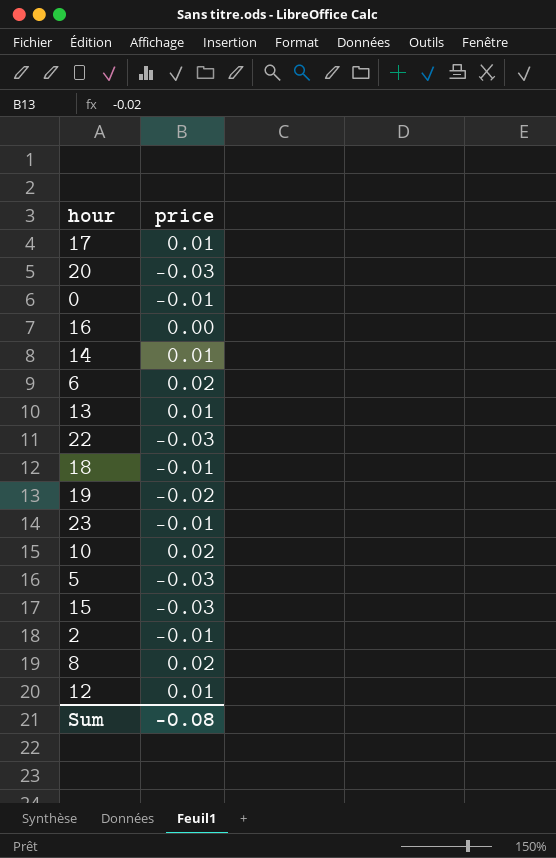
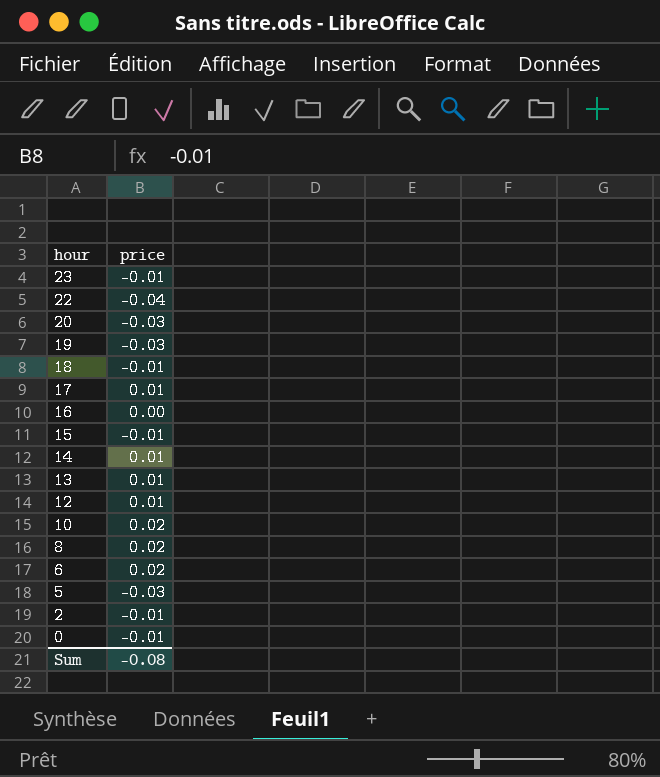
row order: none -> hour descending
22 | price: -0.03 -> -0.04
19 | price: -0.02 -> -0.03
15 | price: -0.03 -> -0.01

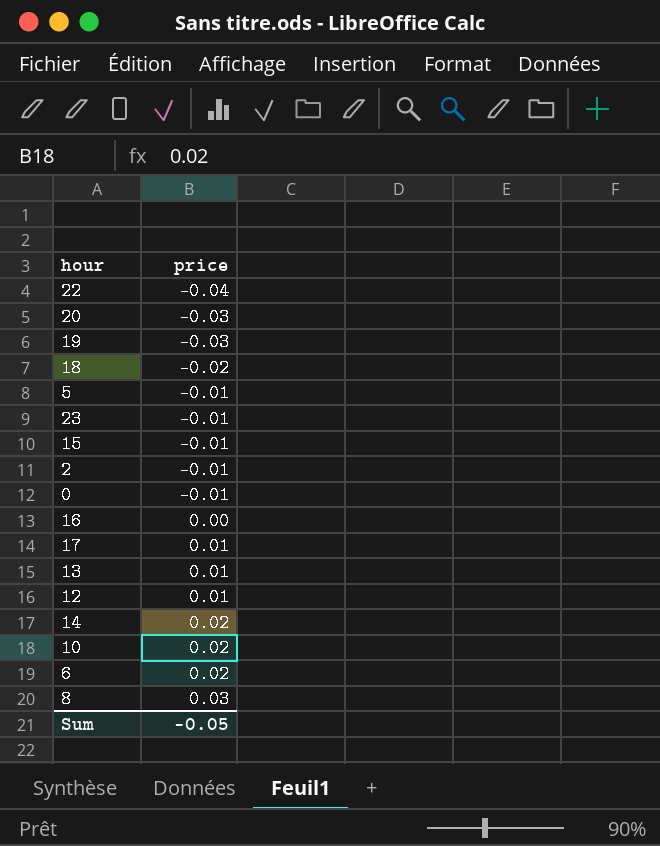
row order: hour descending -> price ascending
18 | price: -0.01 -> -0.02
5 | price: -0.03 -> -0.01
14 | price: 0.01 -> 0.02
8 | price: 0.02 -> 0.03
Sum | price: -0.08 -> -0.05

